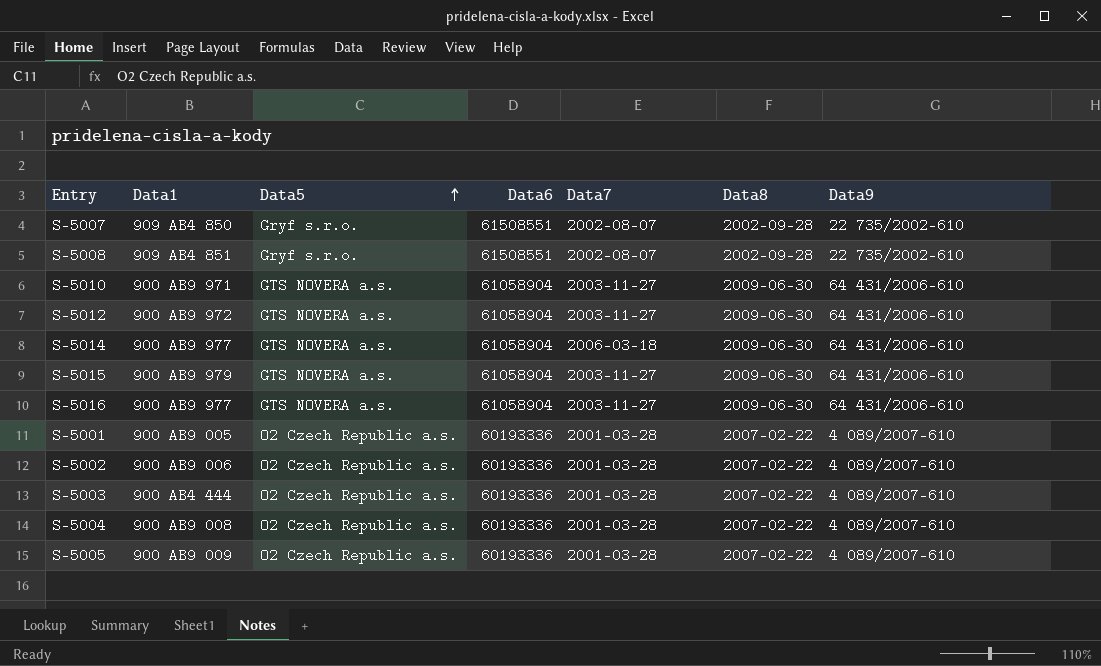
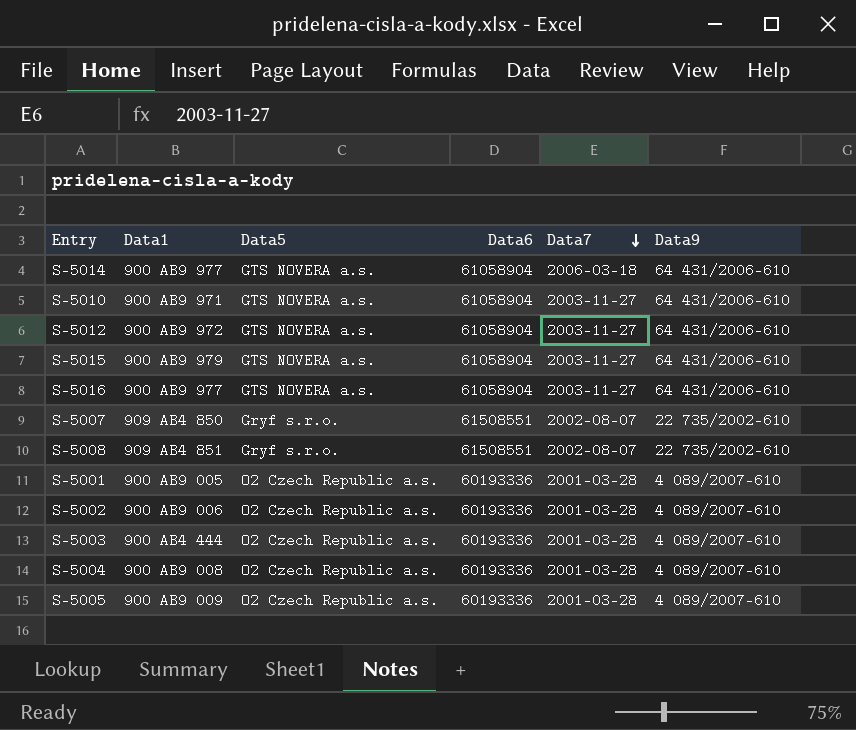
row order: Data5 ascending -> Data7 descending
column Data8 | position: 6 -> none

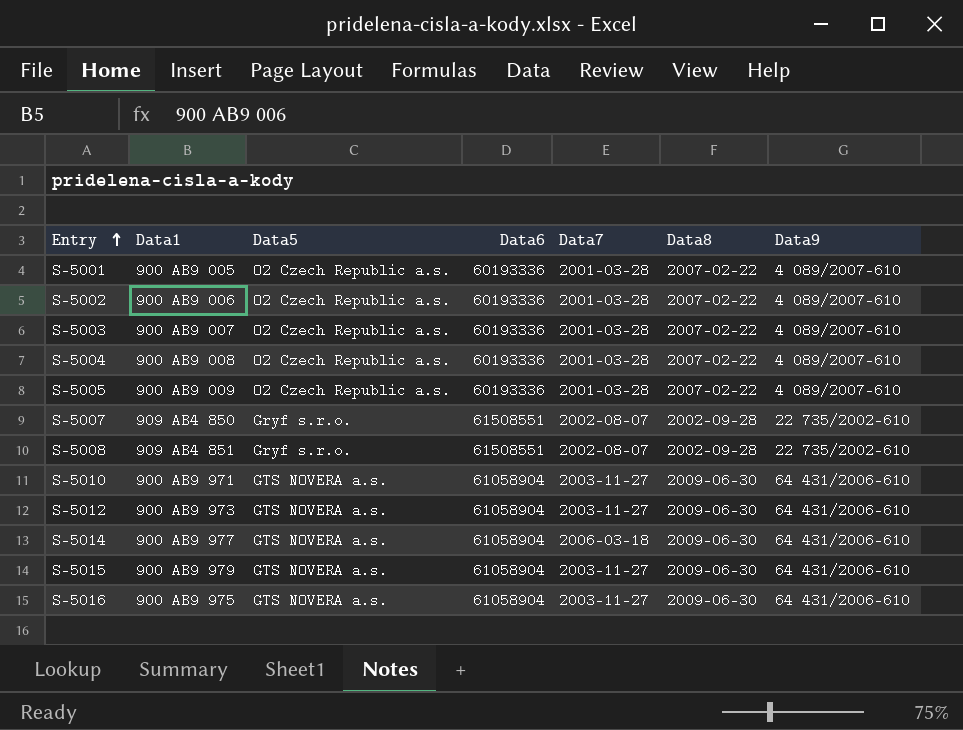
row order: Data7 descending -> Entry ascending
column Data8 | position: none -> 6
S-5003 | Data1: 900 AB4 444 -> 900 AB9 007
S-5012 | Data1: 900 AB9 972 -> 900 AB9 973
S-5016 | Data1: 900 AB9 977 -> 900 AB9 975

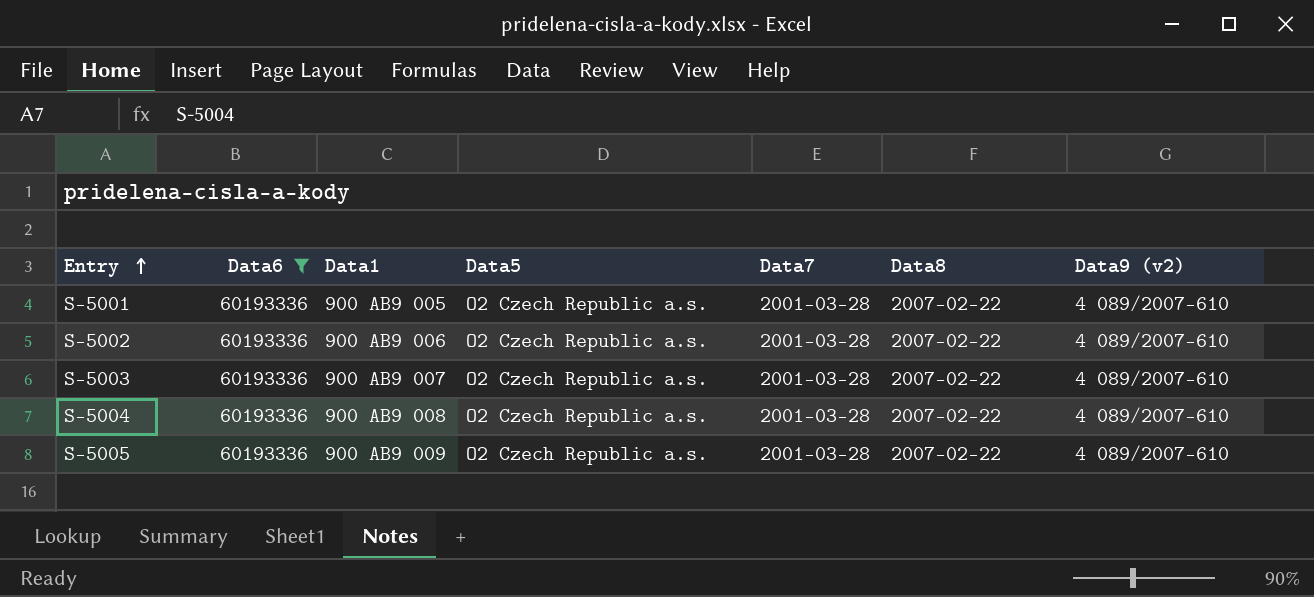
filter: none -> Data6 = 60193336
column Data6 | position: 4 -> 2
column name: Data9 -> Data9 (v2)

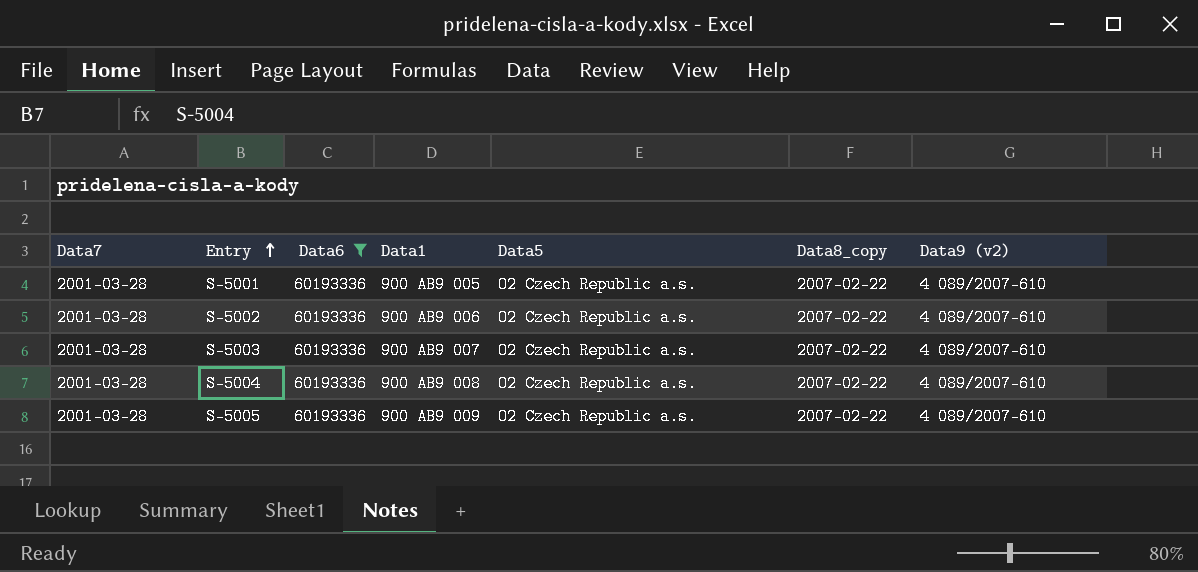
column Data7 | position: 5 -> 1
column name: Data8 -> Data8_copy

